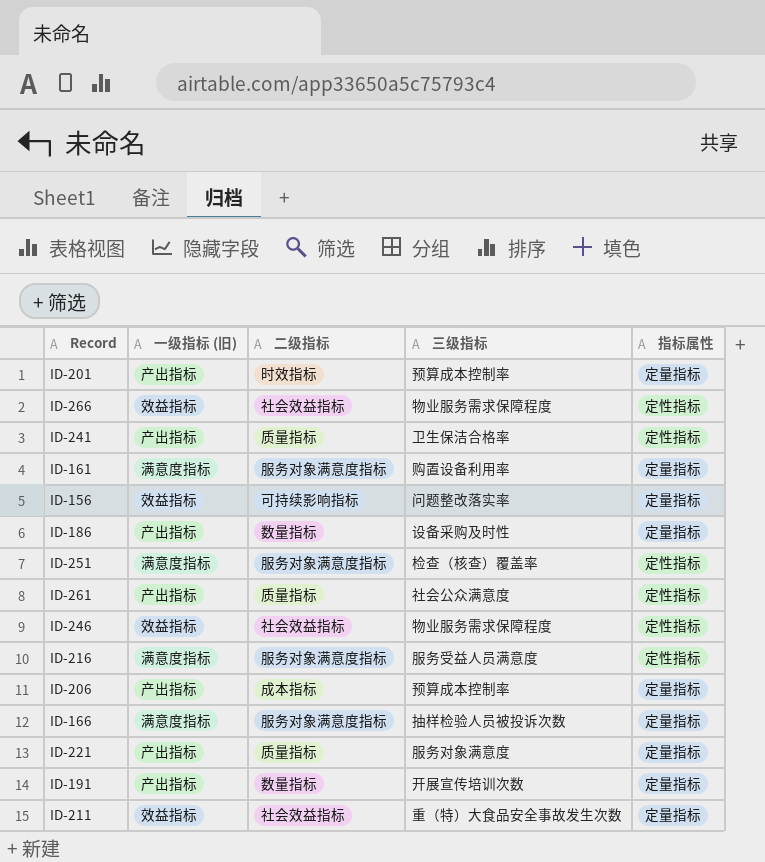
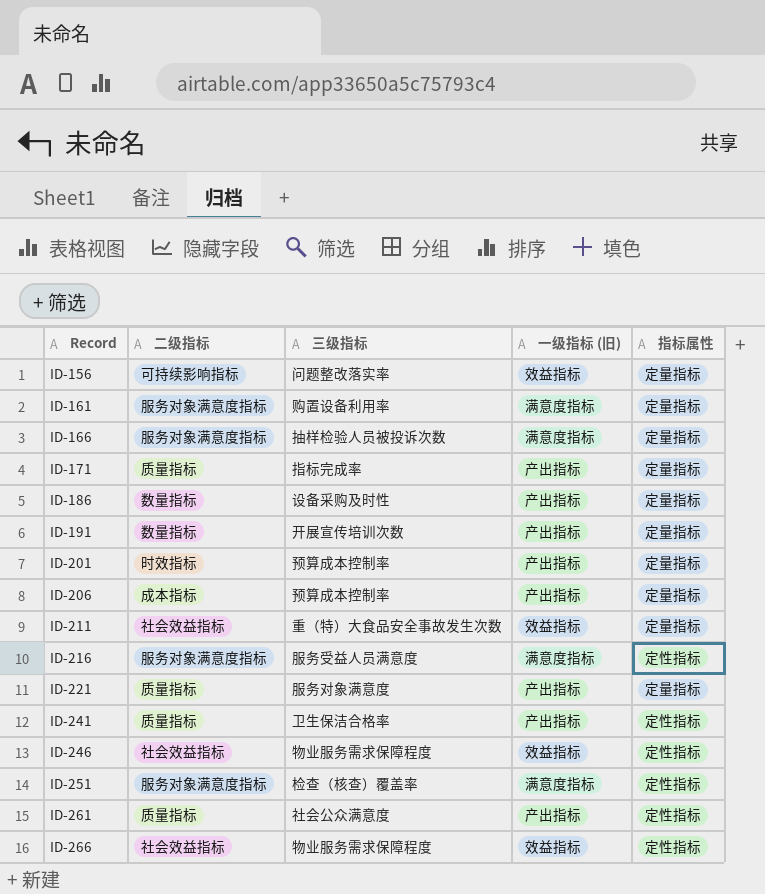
row order: none -> Record ascending
column 一级指标 (旧) | position: 2 -> 4
row ID-171: none -> 质量指标 | 指标完成率 | 产出指标 | 定量指标

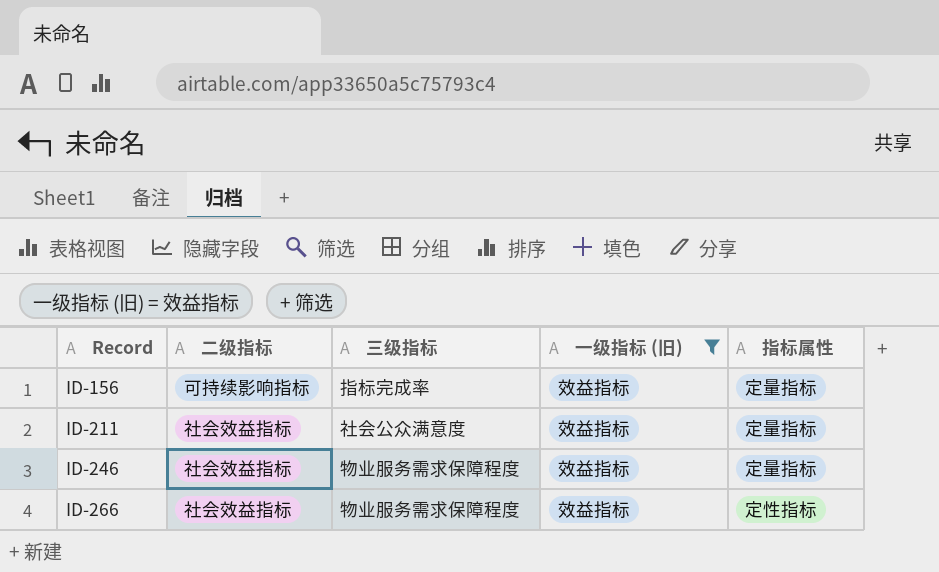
filter: none -> 一级指标 (旧) = 效益指标
ID-156 | 三级指标: 问题整改落实率 -> 指标完成率
ID-211 | 三级指标: 重（特）大食品安全事故发生次数 -> 社会公众满意度
ID-246 | 指标属性: 定性指标 -> 定量指标

